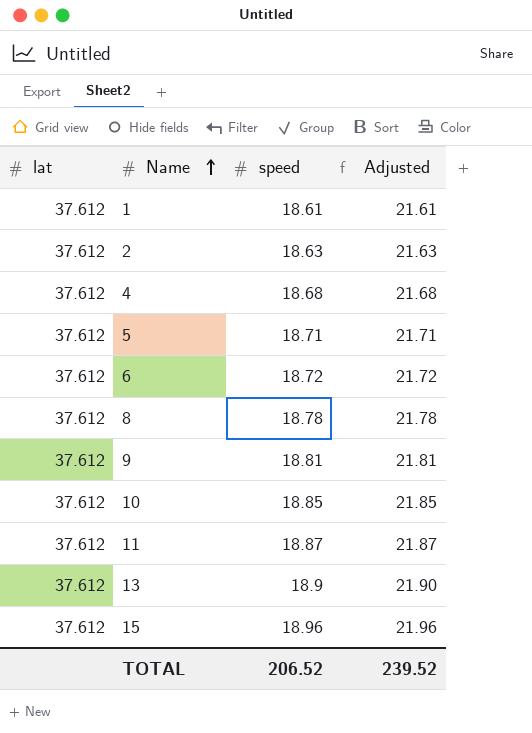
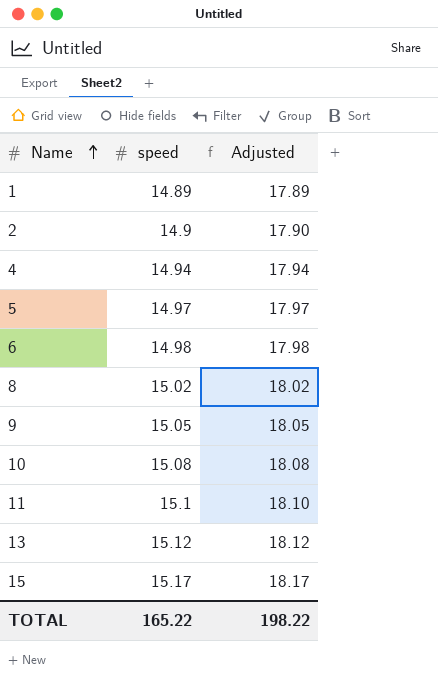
column lat | position: 1 -> none
1 | speed: 18.61 -> 14.89
1 | Adjusted: 21.61 -> 17.89
2 | speed: 18.63 -> 14.9
2 | Adjusted: 21.63 -> 17.90
4 | speed: 18.68 -> 14.94
4 | Adjusted: 21.68 -> 17.94
5 | speed: 18.71 -> 14.97
5 | Adjusted: 21.71 -> 17.97
6 | speed: 18.72 -> 14.98
6 | Adjusted: 21.72 -> 17.98
8 | speed: 18.78 -> 15.02
8 | Adjusted: 21.78 -> 18.02
9 | speed: 18.81 -> 15.05
9 | Adjusted: 21.81 -> 18.05
10 | speed: 18.85 -> 15.08
10 | Adjusted: 21.85 -> 18.08
11 | speed: 18.87 -> 15.1
11 | Adjusted: 21.87 -> 18.10
13 | speed: 18.9 -> 15.12
13 | Adjusted: 21.90 -> 18.12
15 | speed: 18.96 -> 15.17
15 | Adjusted: 21.96 -> 18.17
TOTAL | speed: 206.52 -> 165.22
TOTAL | Adjusted: 239.52 -> 198.22

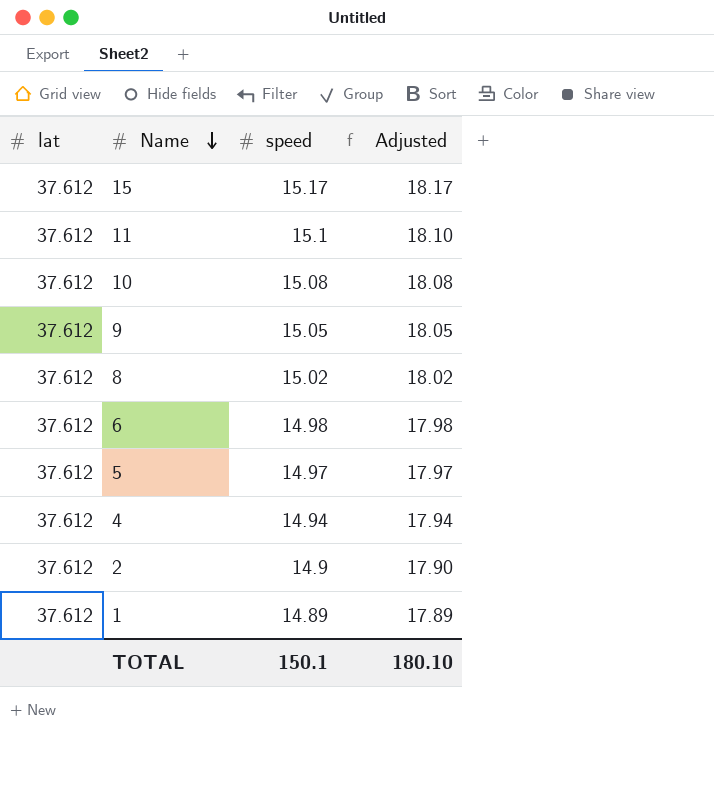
row order: Name ascending -> Name descending
column lat | position: none -> 1
row 13: 15.12 | 18.12 -> none
TOTAL | speed: 165.22 -> 150.1
TOTAL | Adjusted: 198.22 -> 180.10

